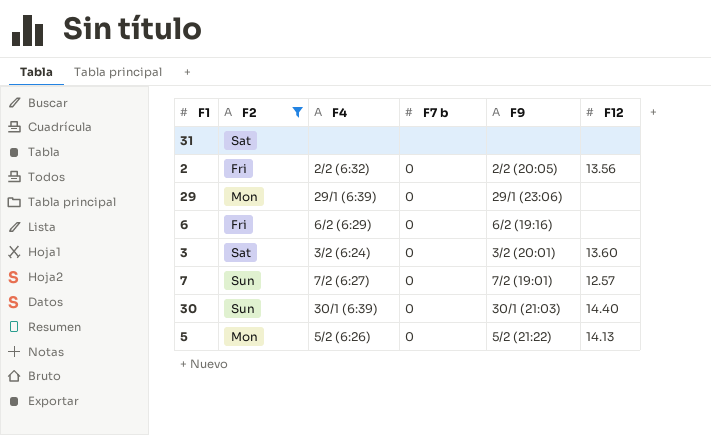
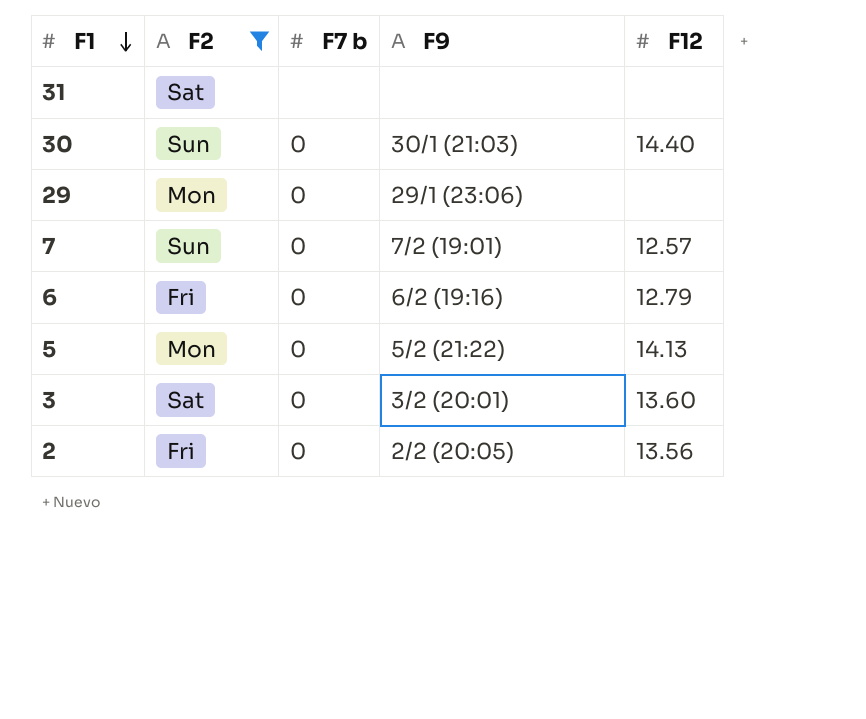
row order: none -> F1 descending
column F4 | position: 3 -> none
6 | F12: none -> 12.79

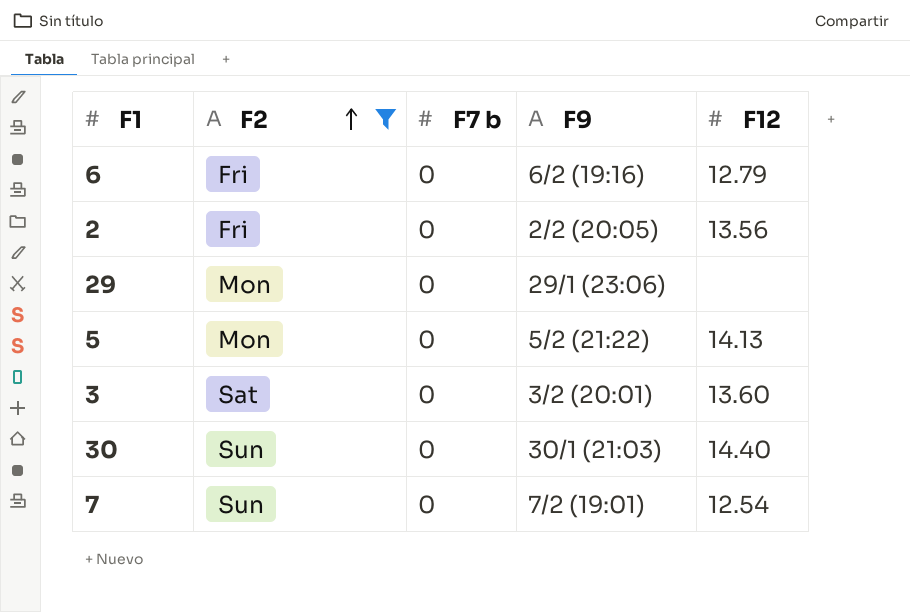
row order: F1 descending -> F2 ascending
row 31: Sat | none | none | none -> none
7 | F12: 12.57 -> 12.54

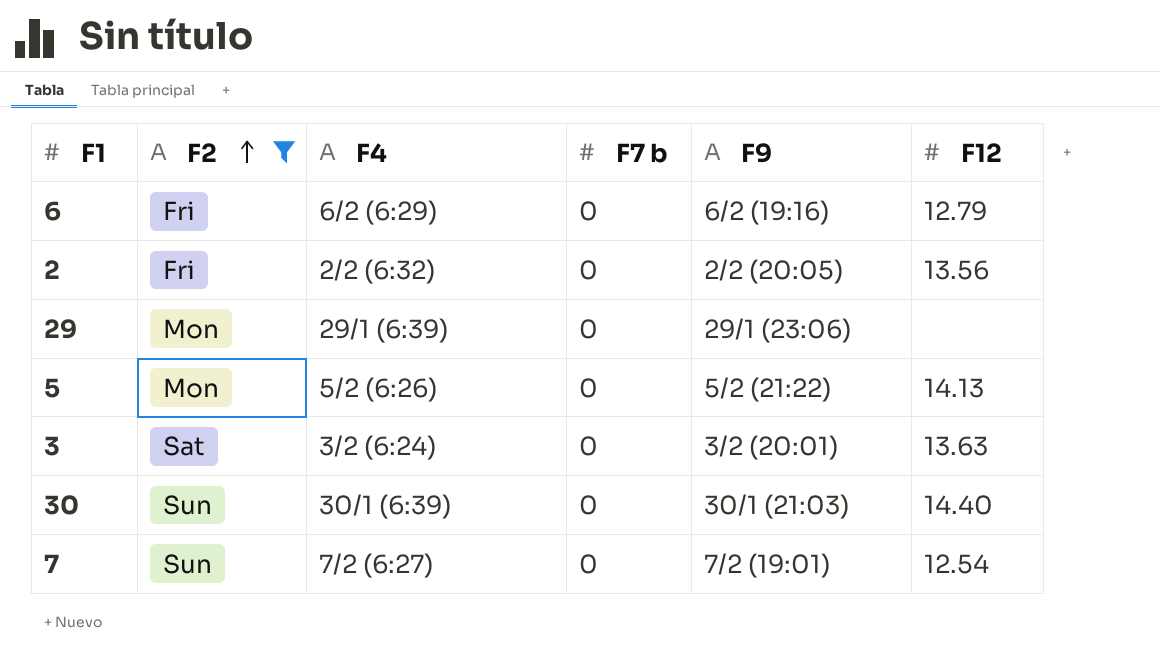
column F4 | position: none -> 3
3 | F12: 13.60 -> 13.63

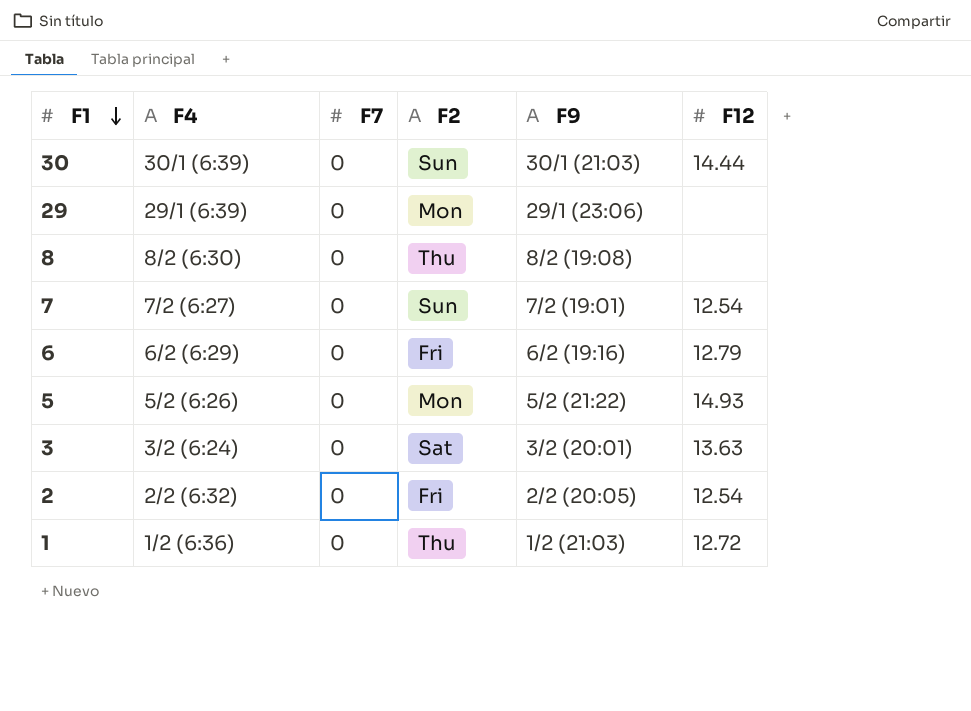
filter: F2 != Thu -> none
row order: F2 ascending -> F1 descending
column name: F7 b -> F7
column F2 | position: 2 -> 4
30 | F12: 14.40 -> 14.44
5 | F12: 14.13 -> 14.93
2 | F12: 13.56 -> 12.54

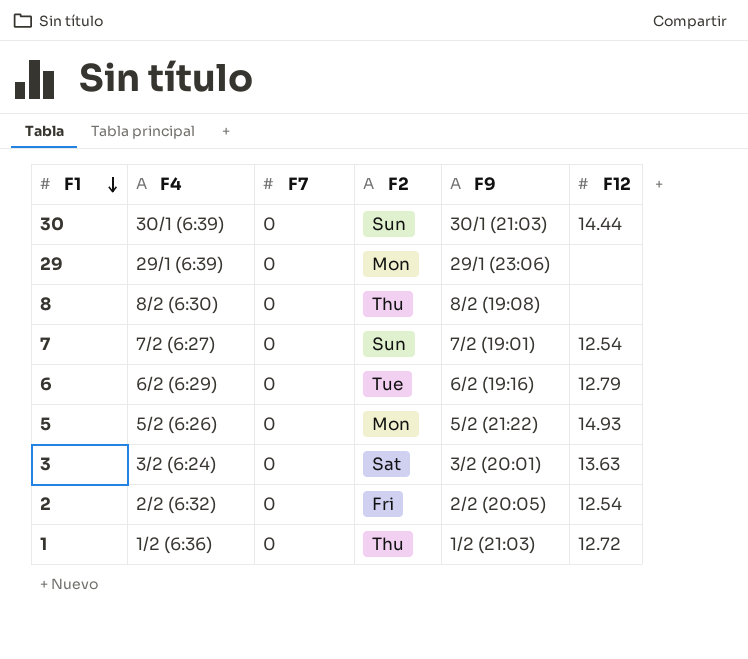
6 | F2: Fri -> Tue

